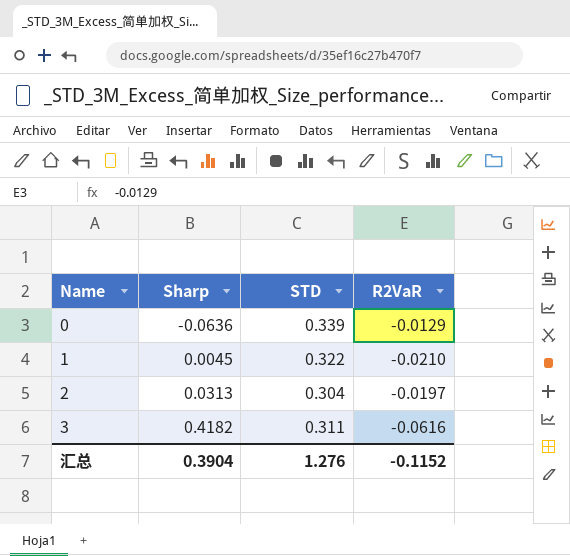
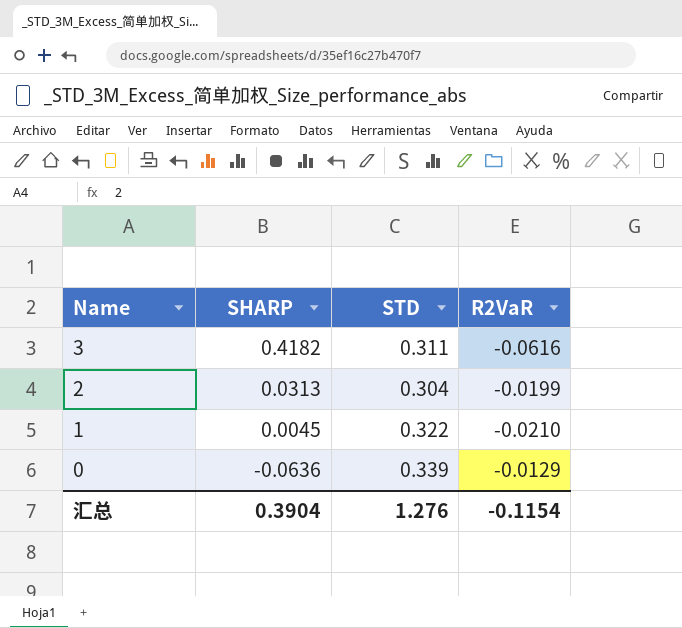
row order: Name ascending -> Name descending
column name: Sharp -> SHARP
2 | R2VaR: -0.0197 -> -0.0199
汇总 | R2VaR: -0.1152 -> -0.1154

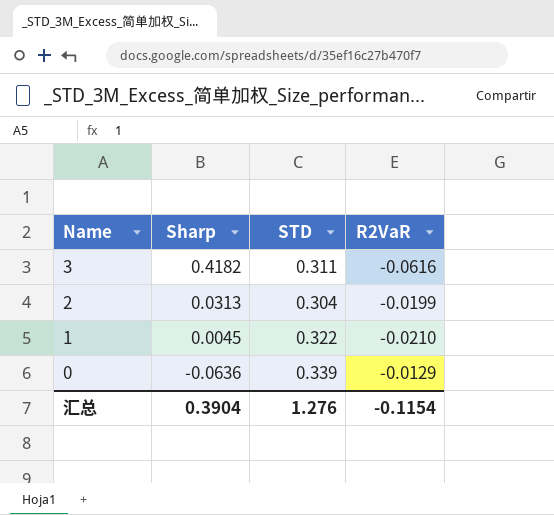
column name: SHARP -> Sharp

